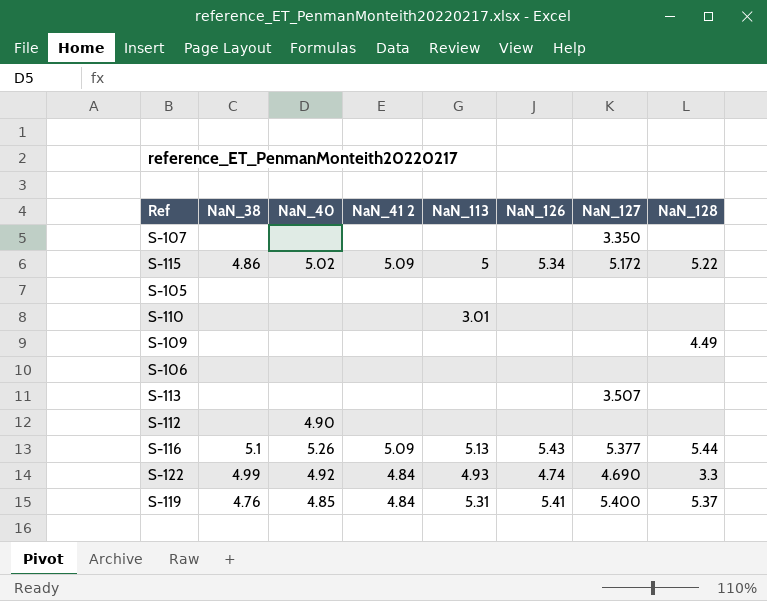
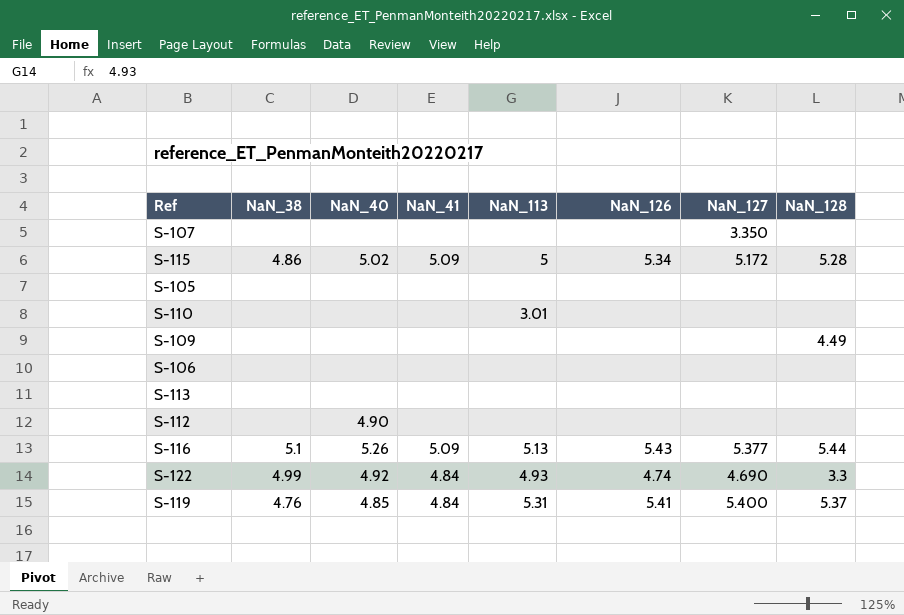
column name: NaN_41 2 -> NaN_41
S-115 | NaN_128: 5.22 -> 5.28
S-113 | NaN_127: 3.507 -> none

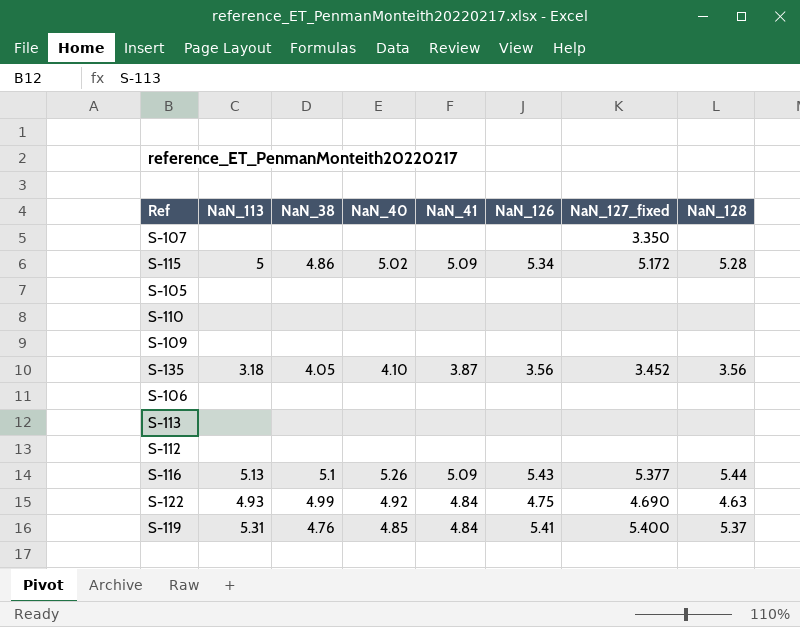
column NaN_113 | position: 5 -> 2
column name: NaN_127 -> NaN_127_fixed
S-110 | NaN_113: 3.01 -> none
S-109 | NaN_128: 4.49 -> none
row S-135: none -> 3.18 | 4.05 | 4.10 | 3.87 | 3.56 | 3.452 | 3.56
S-112 | NaN_40: 4.90 -> none
S-122 | NaN_126: 4.74 -> 4.75
S-122 | NaN_128: 3.3 -> 4.63

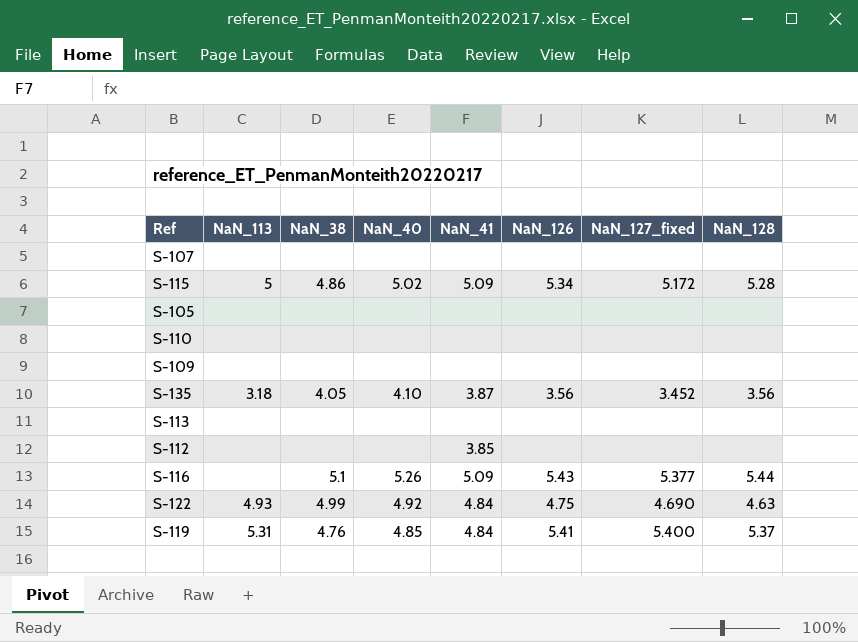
row S-106: none | none | none | none | none | none | none -> none
S-107 | NaN_127_fixed: 3.350 -> none
S-112 | NaN_41: none -> 3.85
S-116 | NaN_113: 5.13 -> none

